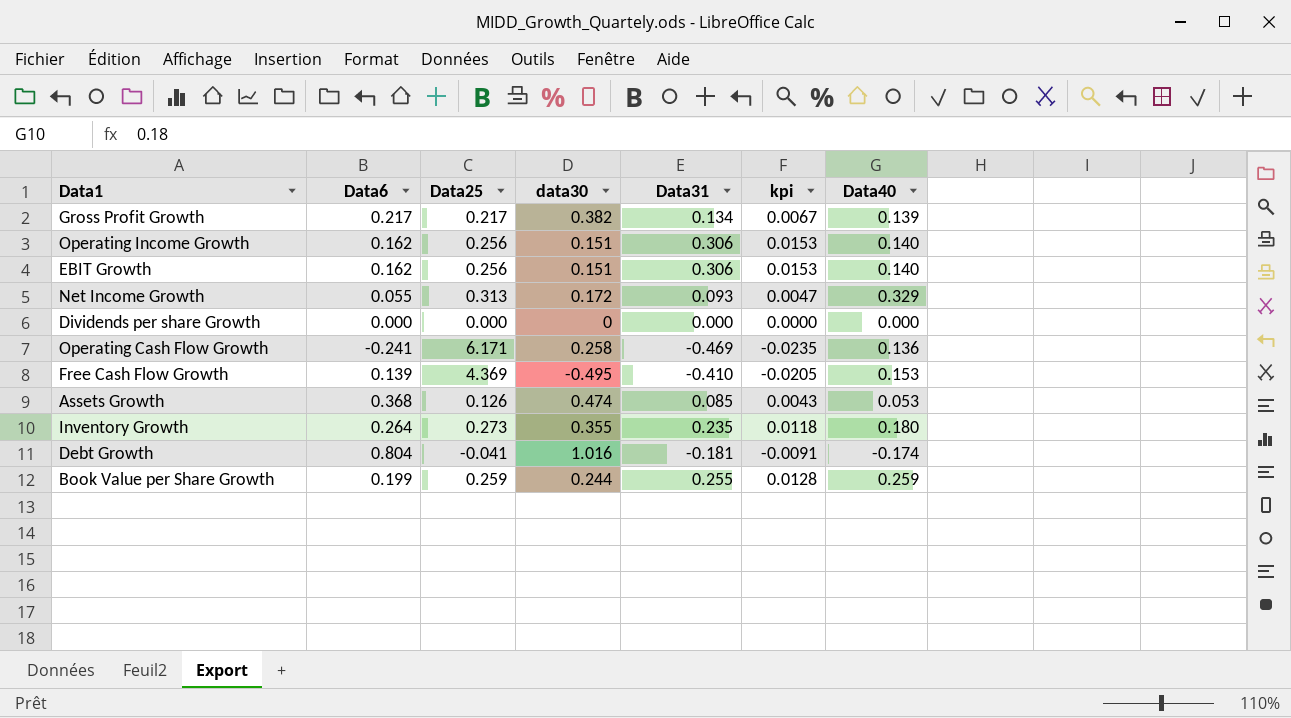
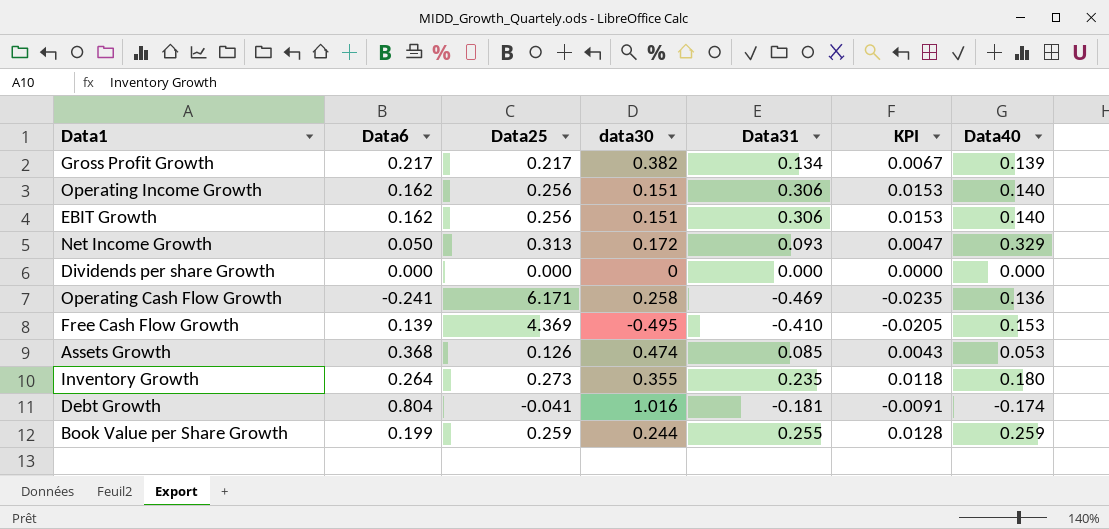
column name: kpi -> KPI
Net Income Growth | Data6: 0.055 -> 0.050

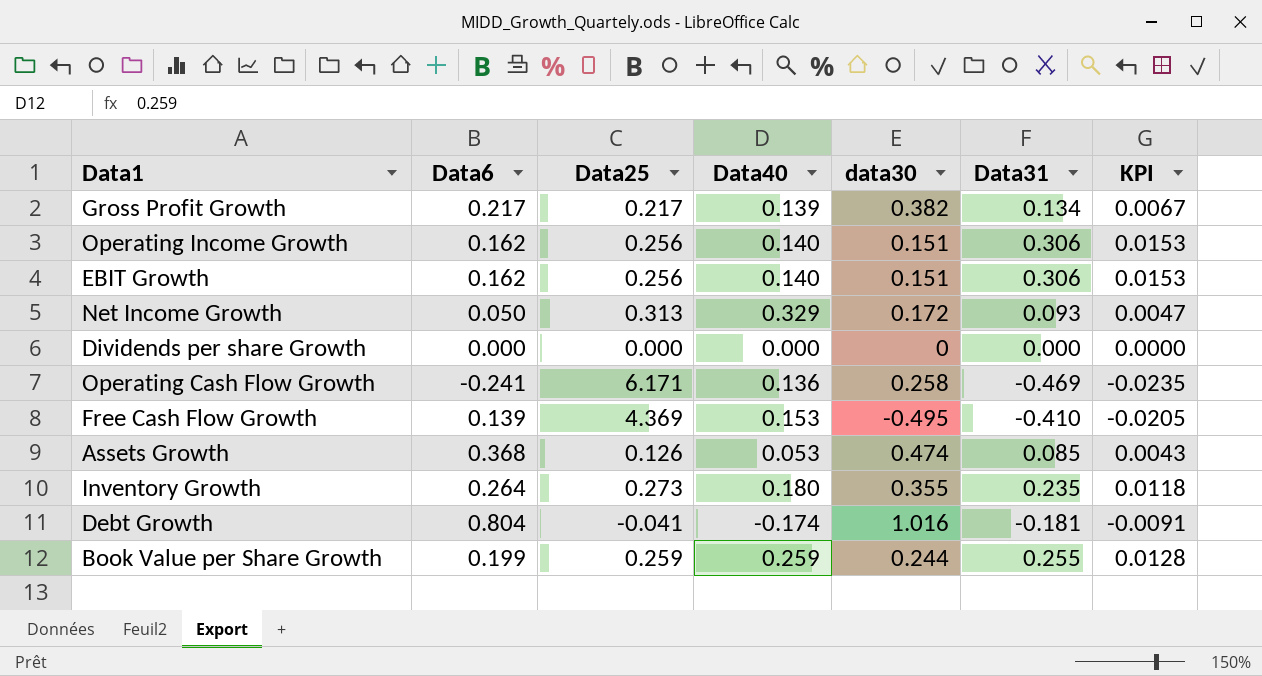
column Data40 | position: 7 -> 4

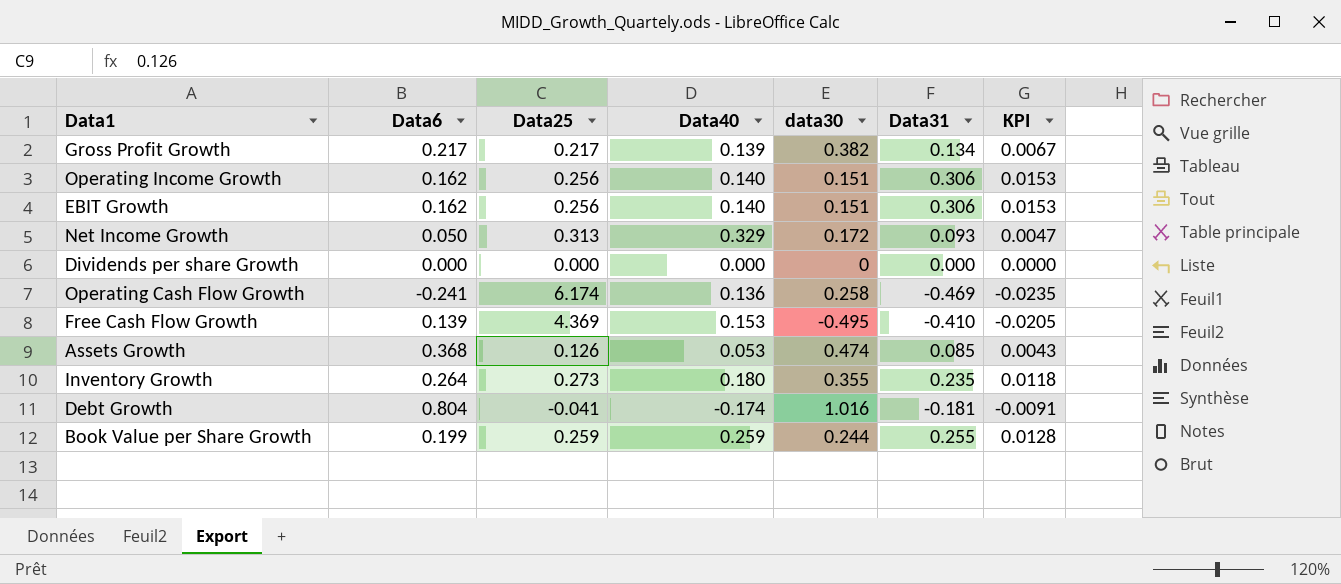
Operating Cash Flow Growth | Data25: 6.171 -> 6.174

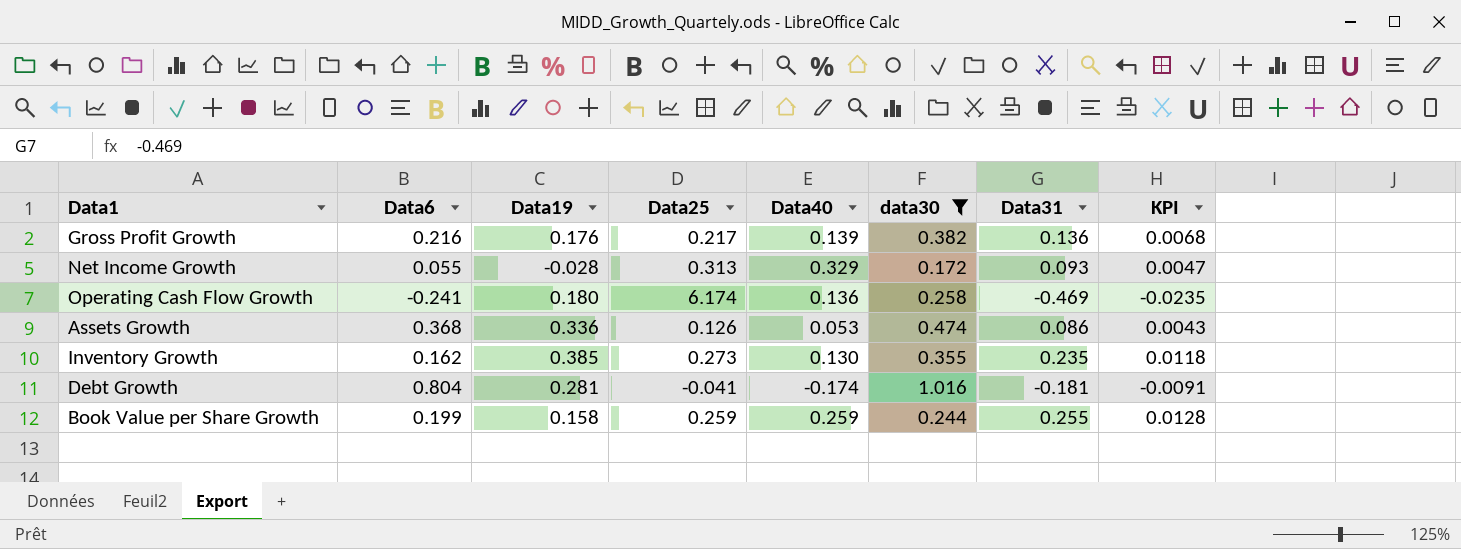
filter: none -> data30 >= 0.172
column Data19 | position: none -> 3
Gross Profit Growth | Data6: 0.217 -> 0.216
Gross Profit Growth | Data31: 0.134 -> 0.136
Gross Profit Growth | KPI: 0.0067 -> 0.0068
Net Income Growth | Data6: 0.050 -> 0.055
Assets Growth | Data31: 0.085 -> 0.086
Inventory Growth | Data6: 0.264 -> 0.162
Inventory Growth | Data40: 0.180 -> 0.130

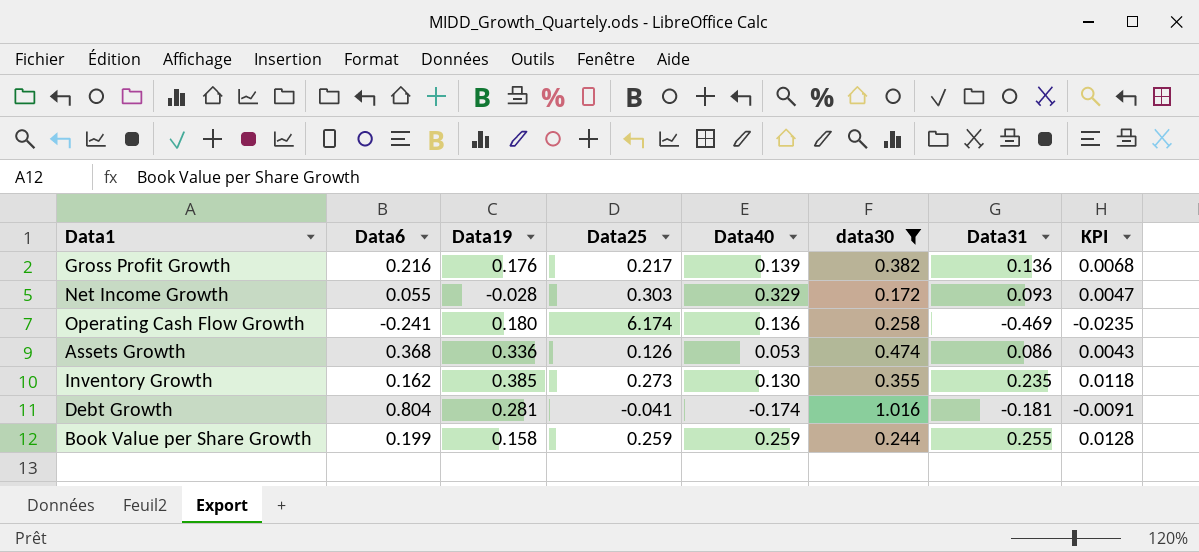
Net Income Growth | Data25: 0.313 -> 0.303

